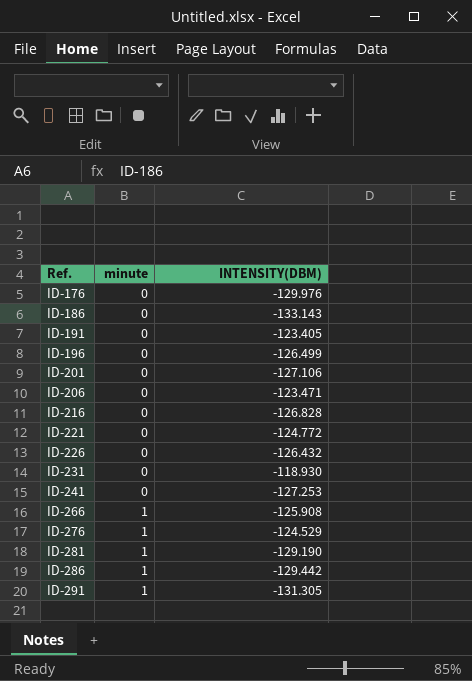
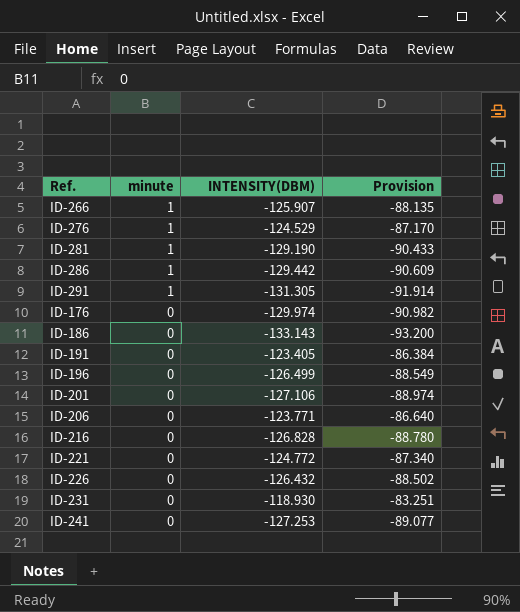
row order: Ref. ascending -> minute descending
column Provision | formula: none -> [INTENSITY(DBM)] * 0.7
ID-266 | INTENSITY(DBM): -125.908 -> -125.907
ID-176 | INTENSITY(DBM): -129.976 -> -129.974
ID-206 | INTENSITY(DBM): -123.471 -> -123.771

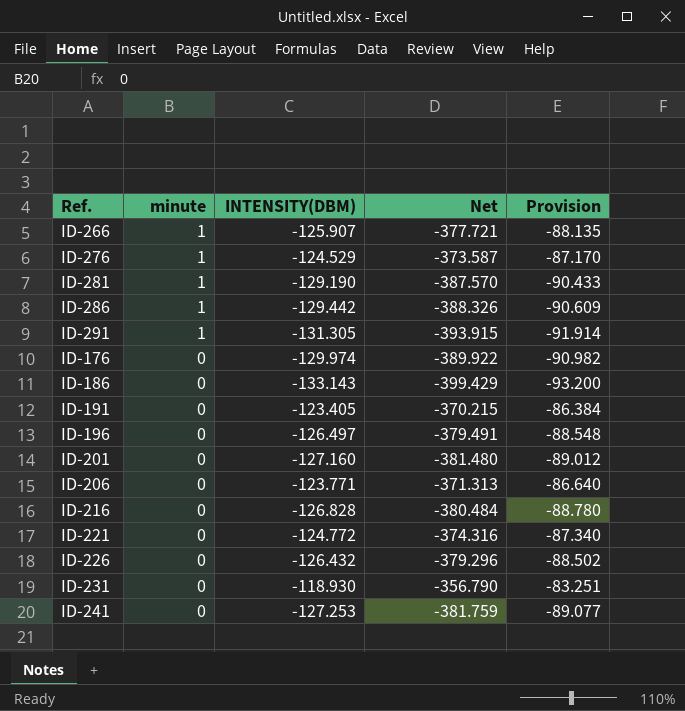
column Net | formula: none -> [INTENSITY(DBM)] * 3
ID-196 | INTENSITY(DBM): -126.499 -> -126.497
ID-196 | Provision: -88.549 -> -88.548
ID-201 | INTENSITY(DBM): -127.106 -> -127.160
ID-201 | Provision: -88.974 -> -89.012

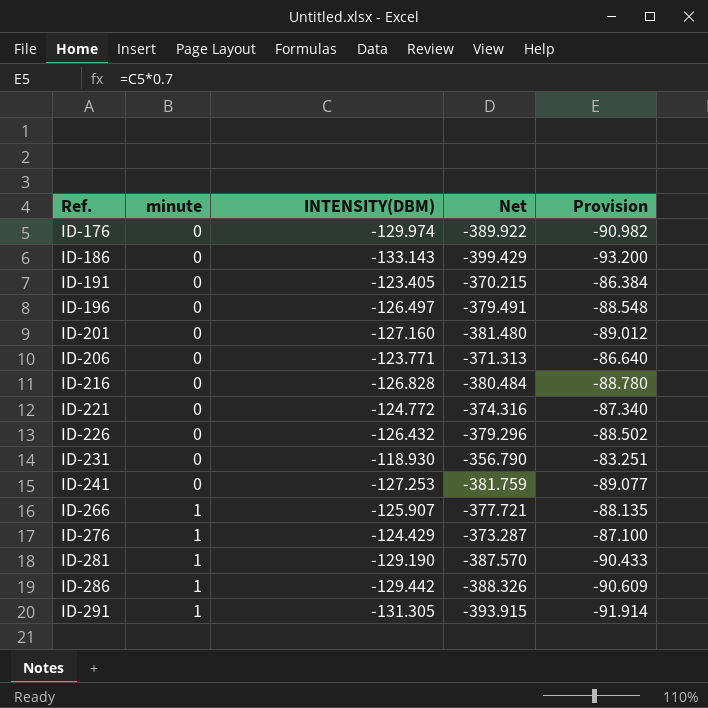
row order: minute descending -> Ref. ascending
ID-276 | INTENSITY(DBM): -124.529 -> -124.429
ID-276 | Net: -373.587 -> -373.287
ID-276 | Provision: -87.170 -> -87.100

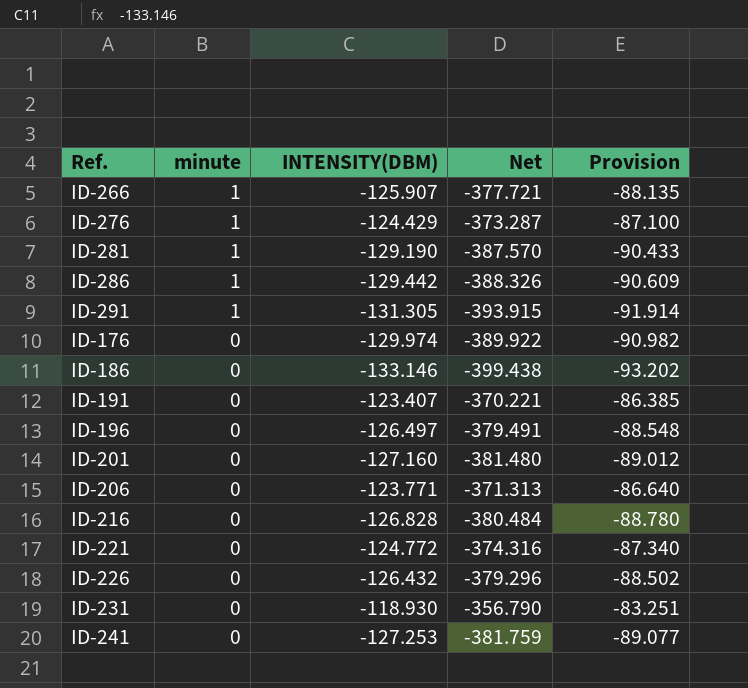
row order: Ref. ascending -> minute descending
ID-186 | INTENSITY(DBM): -133.143 -> -133.146
ID-186 | Net: -399.429 -> -399.438
ID-186 | Provision: -93.200 -> -93.202
ID-191 | INTENSITY(DBM): -123.405 -> -123.407
ID-191 | Net: -370.215 -> -370.221
ID-191 | Provision: -86.384 -> -86.385

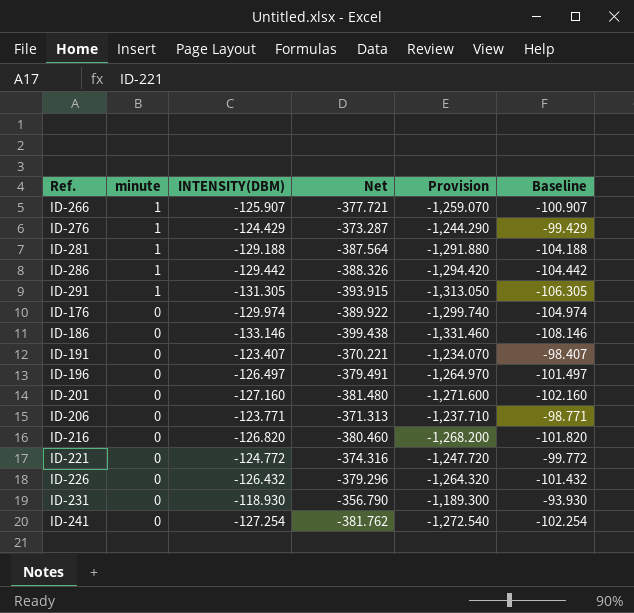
column Provision | formula: [INTENSITY(DBM)] * 0.7 -> [INTENSITY(DBM)] * 10
column Baseline | formula: none -> [INTENSITY(DBM)] + 25
ID-281 | INTENSITY(DBM): -129.190 -> -129.188
ID-281 | Net: -387.570 -> -387.564
ID-216 | INTENSITY(DBM): -126.828 -> -126.820
ID-216 | Net: -380.484 -> -380.460
ID-241 | INTENSITY(DBM): -127.253 -> -127.254
ID-241 | Net: -381.759 -> -381.762

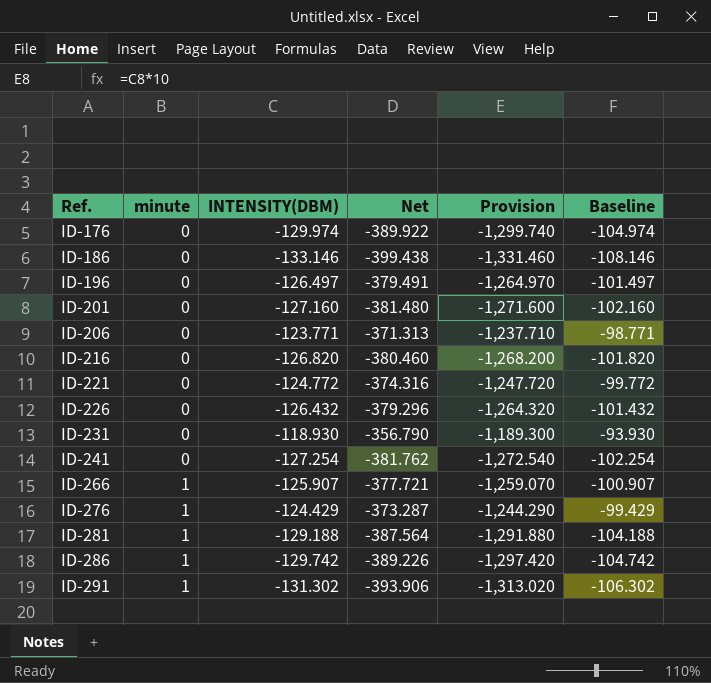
row order: minute descending -> Ref. ascending
row ID-191: 0 | -123.407 | -370.221 | -1,234.070 | -98.407 -> none
ID-286 | INTENSITY(DBM): -129.442 -> -129.742
ID-286 | Net: -388.326 -> -389.226
ID-286 | Provision: -1,294.420 -> -1,297.420
ID-286 | Baseline: -104.442 -> -104.742
ID-291 | INTENSITY(DBM): -131.305 -> -131.302
ID-291 | Net: -393.915 -> -393.906
ID-291 | Provision: -1,313.050 -> -1,313.020
ID-291 | Baseline: -106.305 -> -106.302

